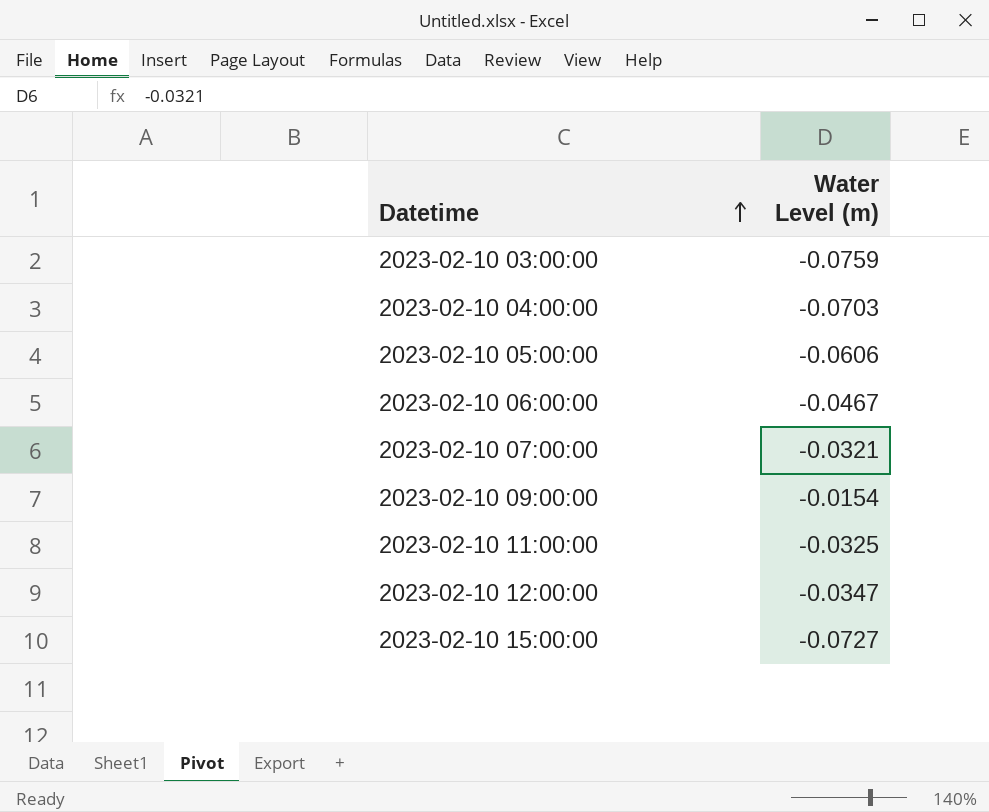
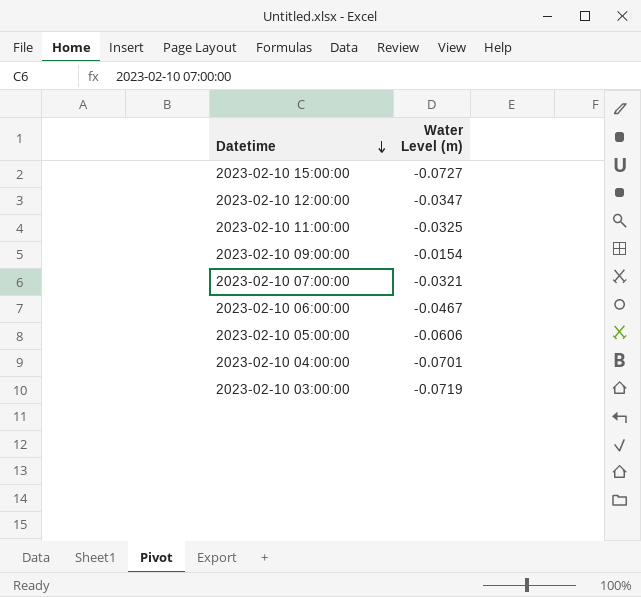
row order: Datetime ascending -> Datetime descending
2023-02-10 04:00:00 | Water Level (m): -0.0703 -> -0.0701
2023-02-10 03:00:00 | Water Level (m): -0.0759 -> -0.0719

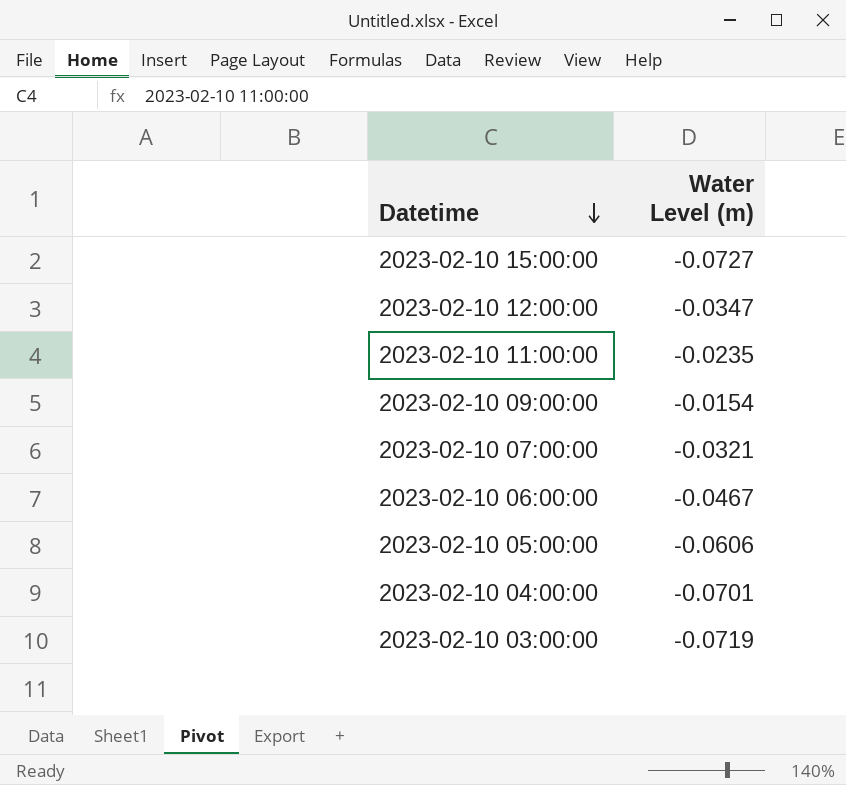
2023-02-10 11:00:00 | Water Level (m): -0.0325 -> -0.0235

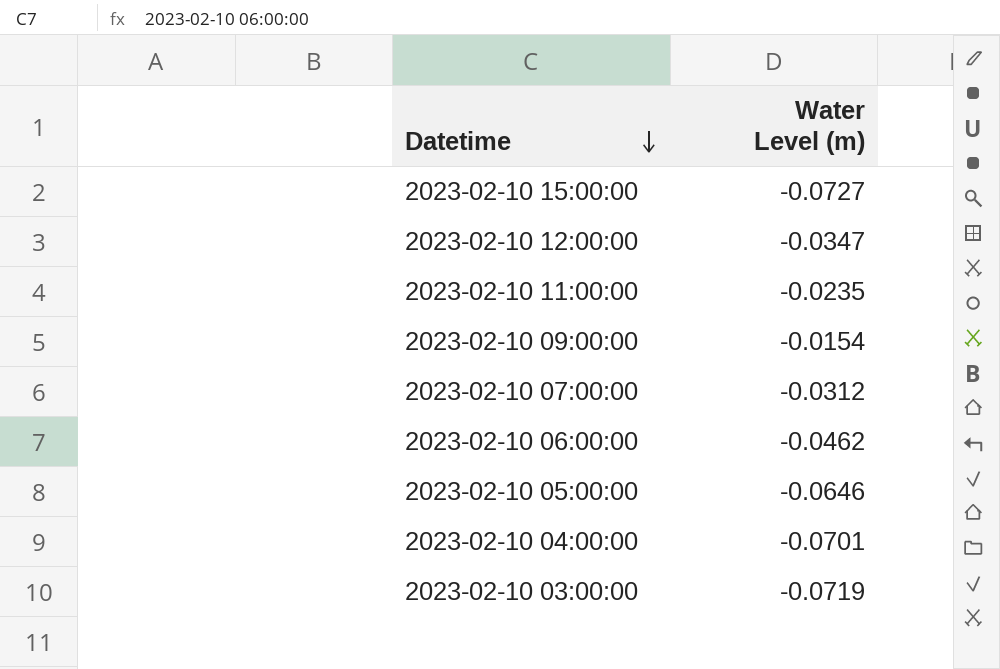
2023-02-10 07:00:00 | Water Level (m): -0.0321 -> -0.0312
2023-02-10 06:00:00 | Water Level (m): -0.0467 -> -0.0462
2023-02-10 05:00:00 | Water Level (m): -0.0606 -> -0.0646

